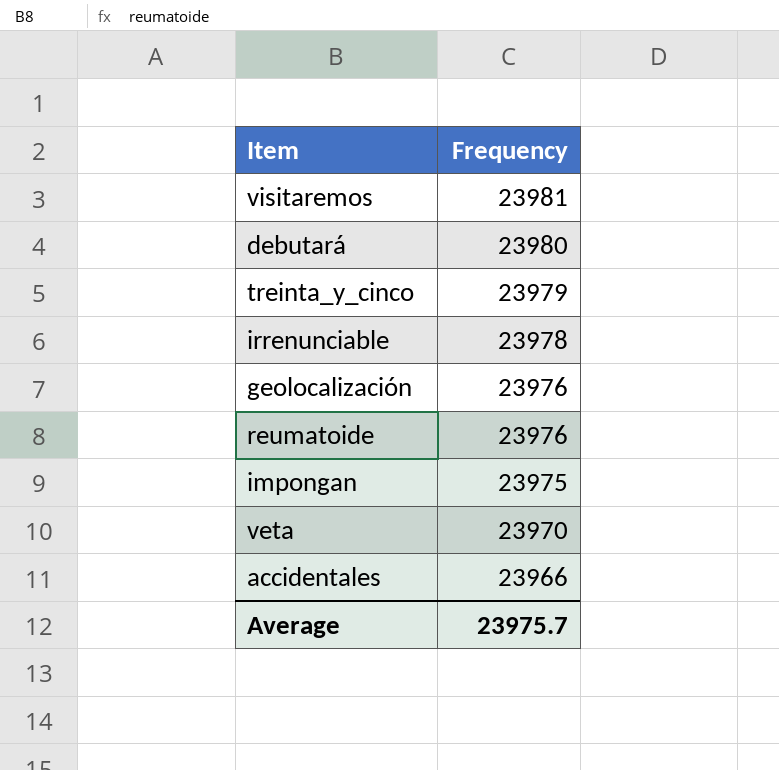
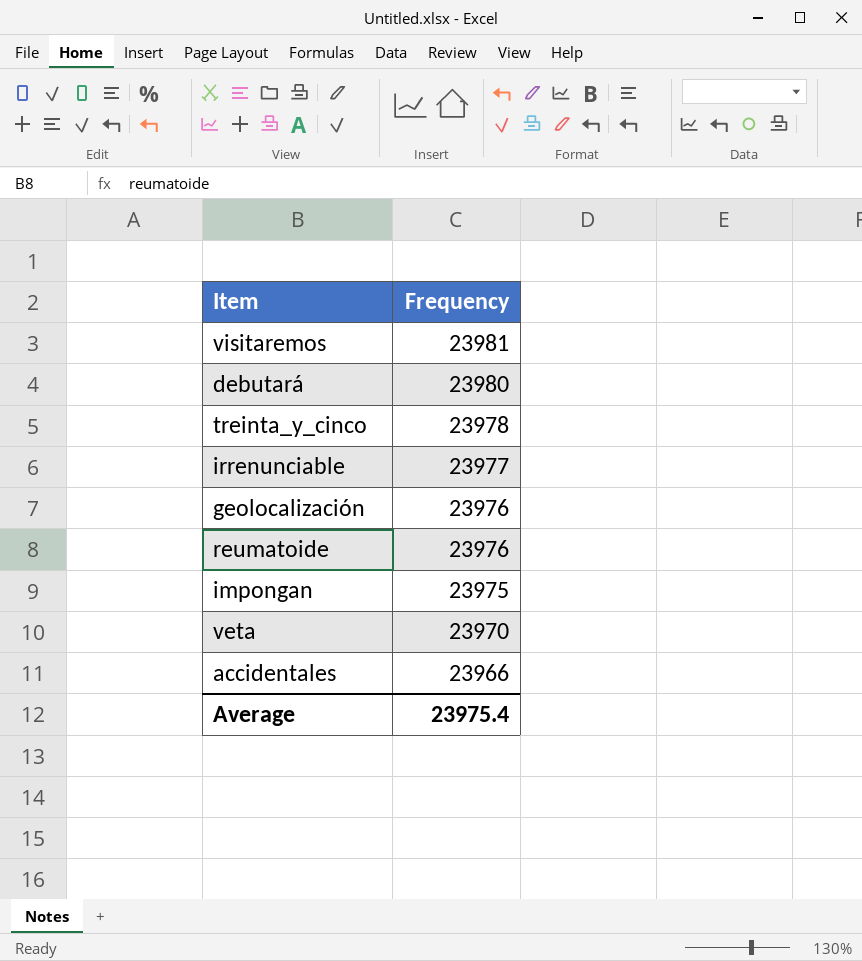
treinta_y_cinco | Frequency: 23979 -> 23978
irrenunciable | Frequency: 23978 -> 23977
Average | Frequency: 23975.7 -> 23975.4

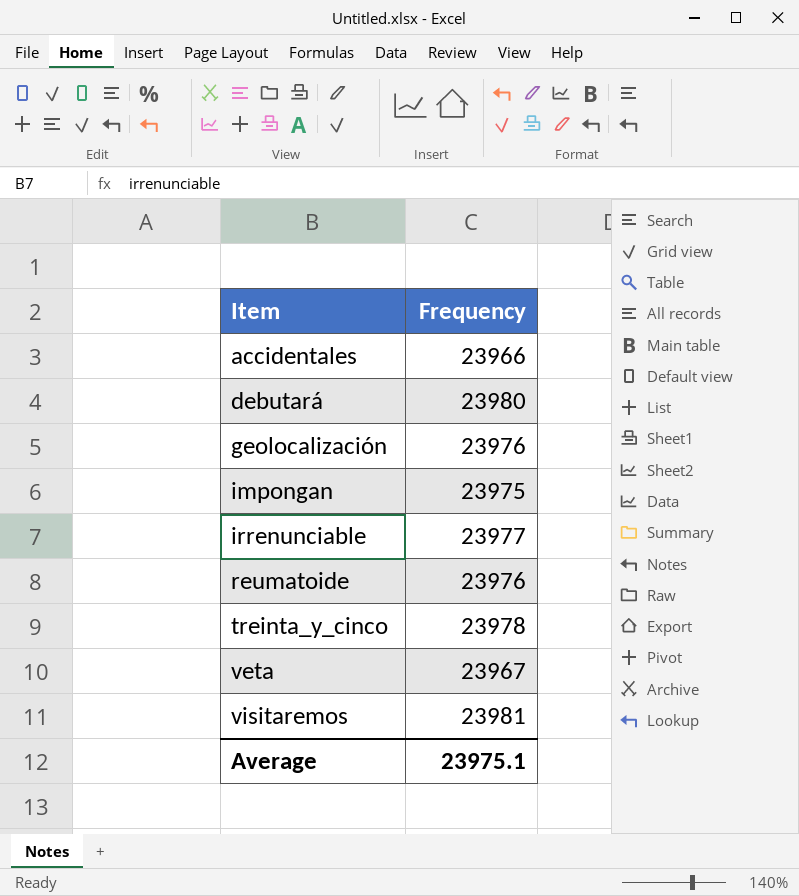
row order: Frequency descending -> Item ascending
veta | Frequency: 23970 -> 23967
Average | Frequency: 23975.4 -> 23975.1

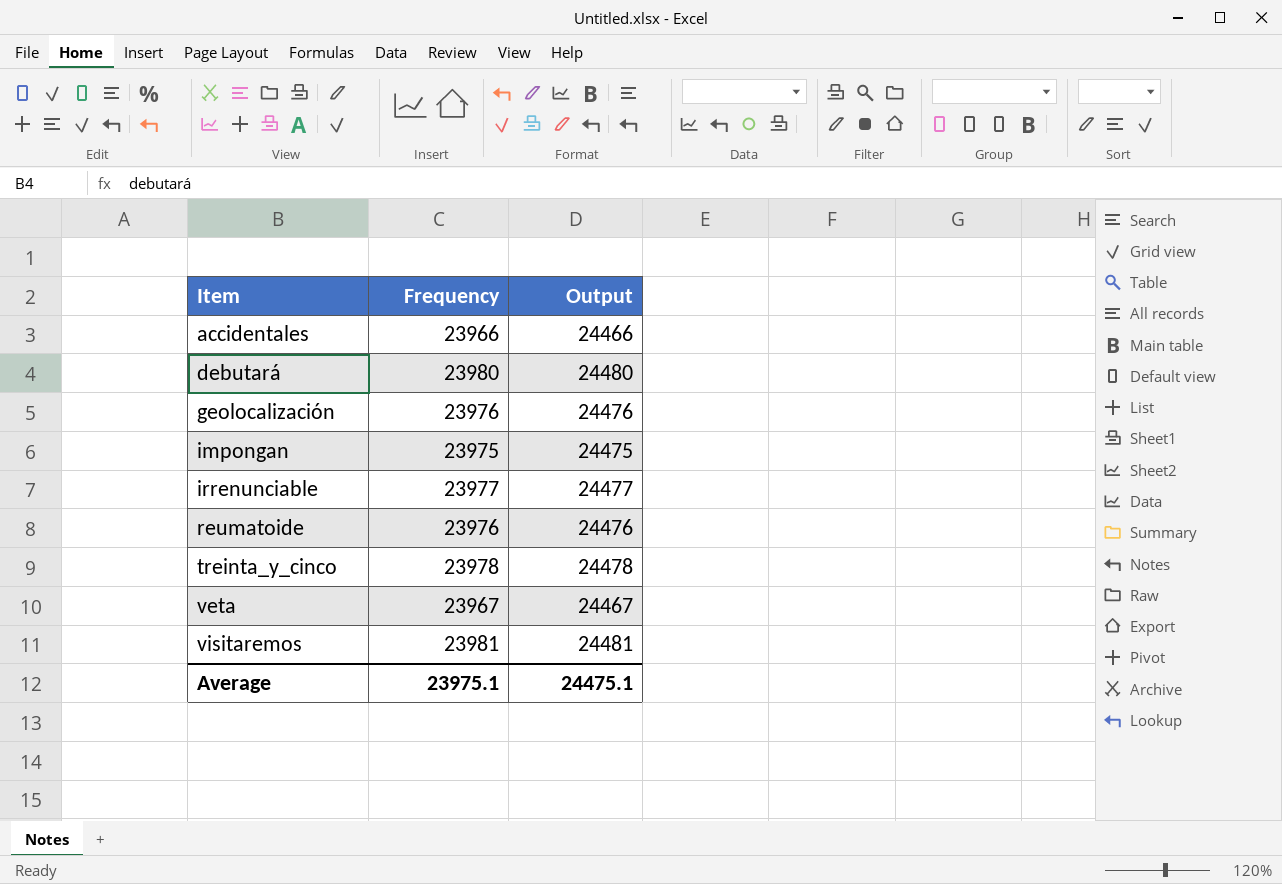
column Output | formula: none -> [Frequency] + 500

